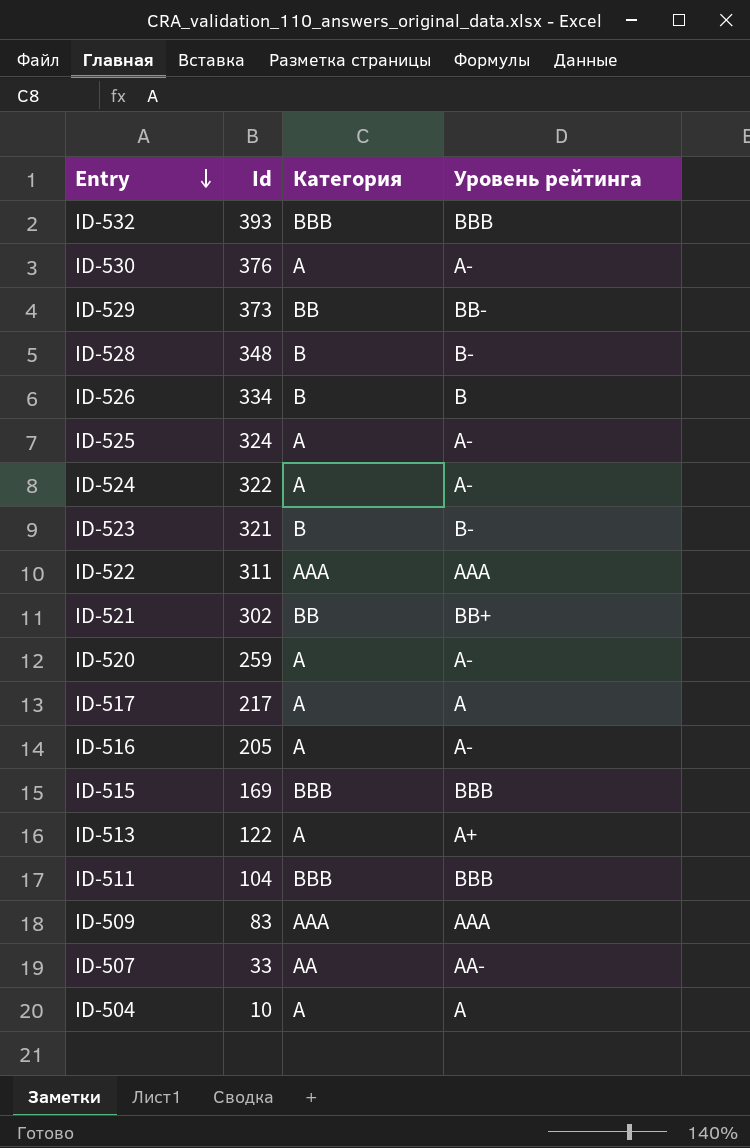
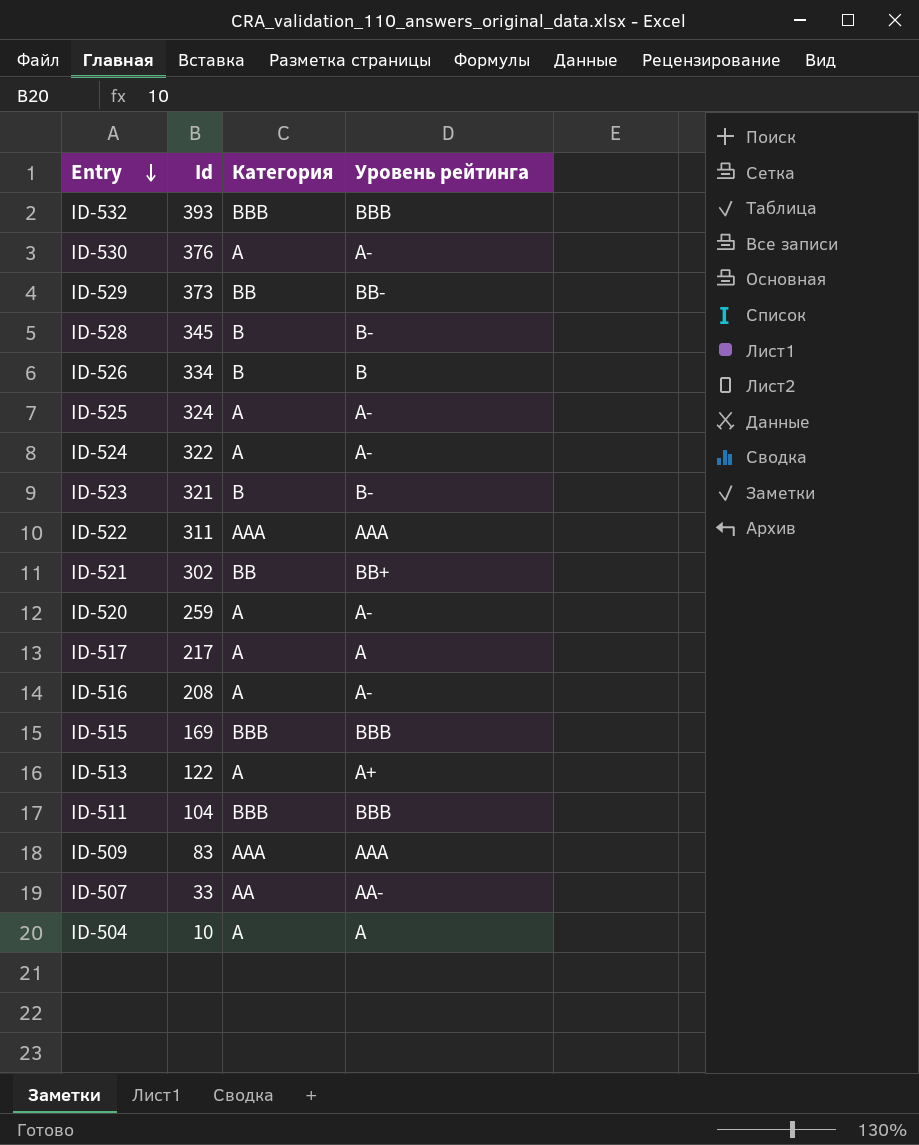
ID-528 | Id: 348 -> 345
ID-516 | Id: 205 -> 208

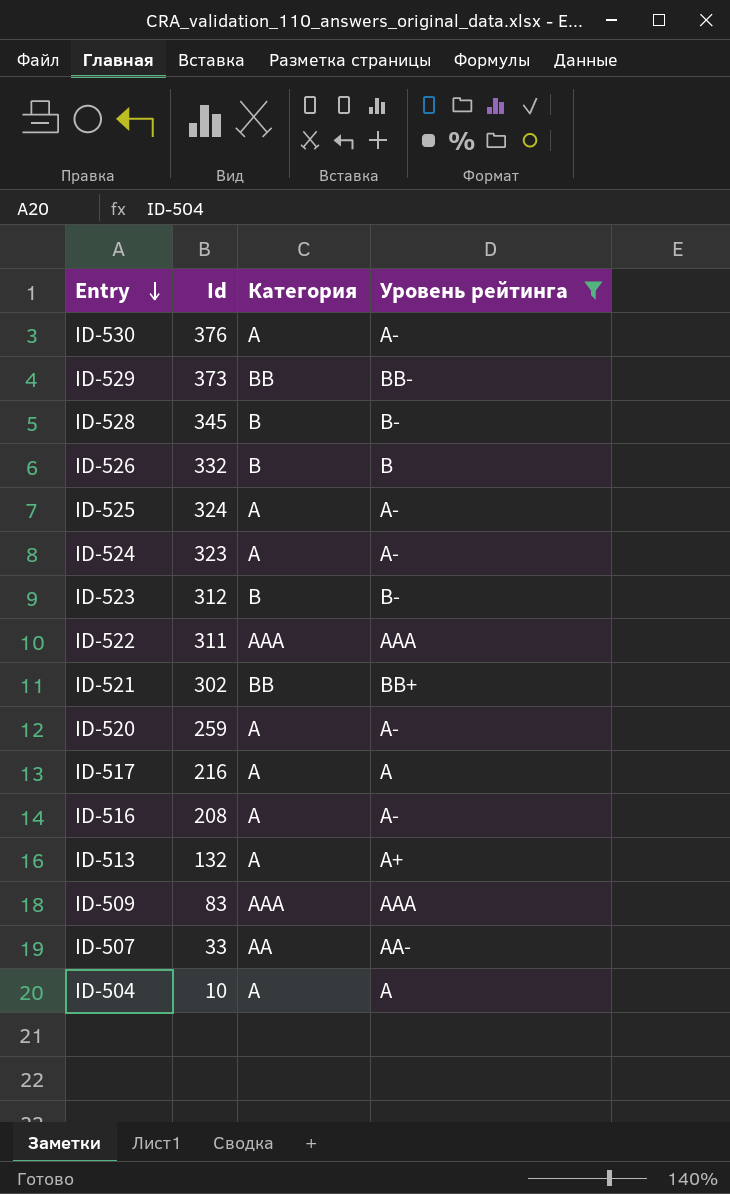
filter: none -> Уровень рейтинга != BBB
ID-526 | Id: 334 -> 332
ID-524 | Id: 322 -> 323
ID-523 | Id: 321 -> 312
ID-517 | Id: 217 -> 216
ID-513 | Id: 122 -> 132

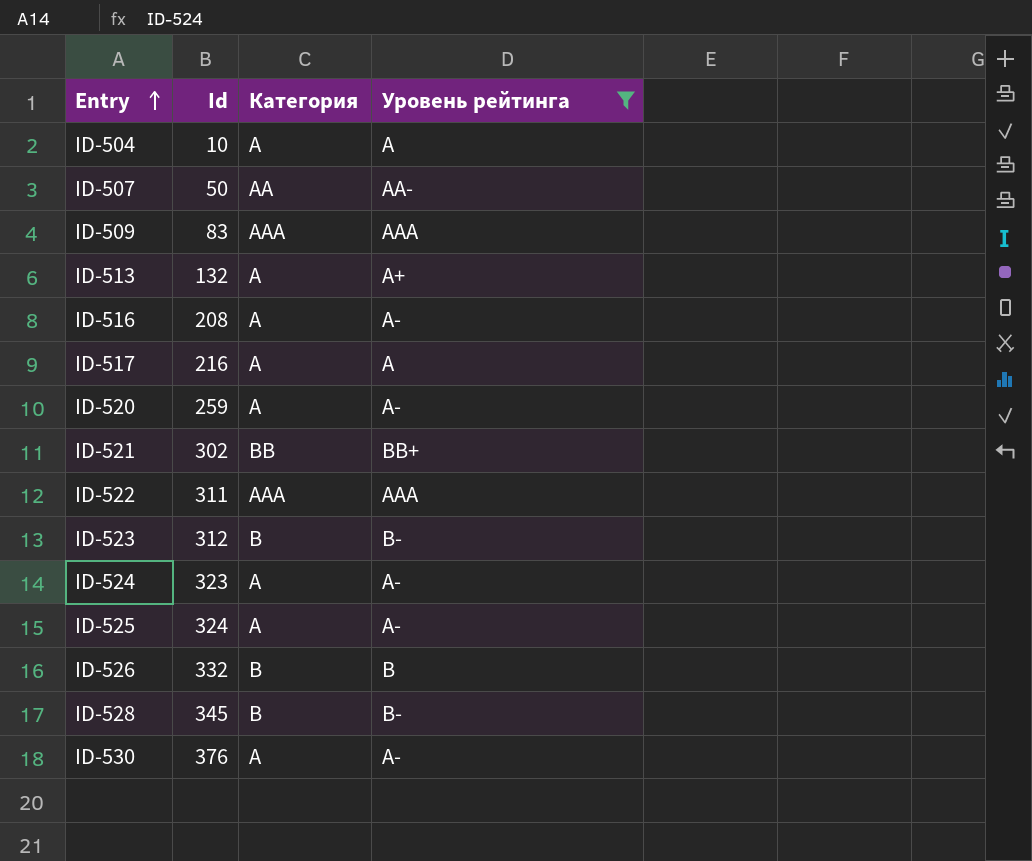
row order: Entry descending -> Entry ascending
row ID-529: 373 | BB | BB- -> none
ID-507 | Id: 33 -> 50

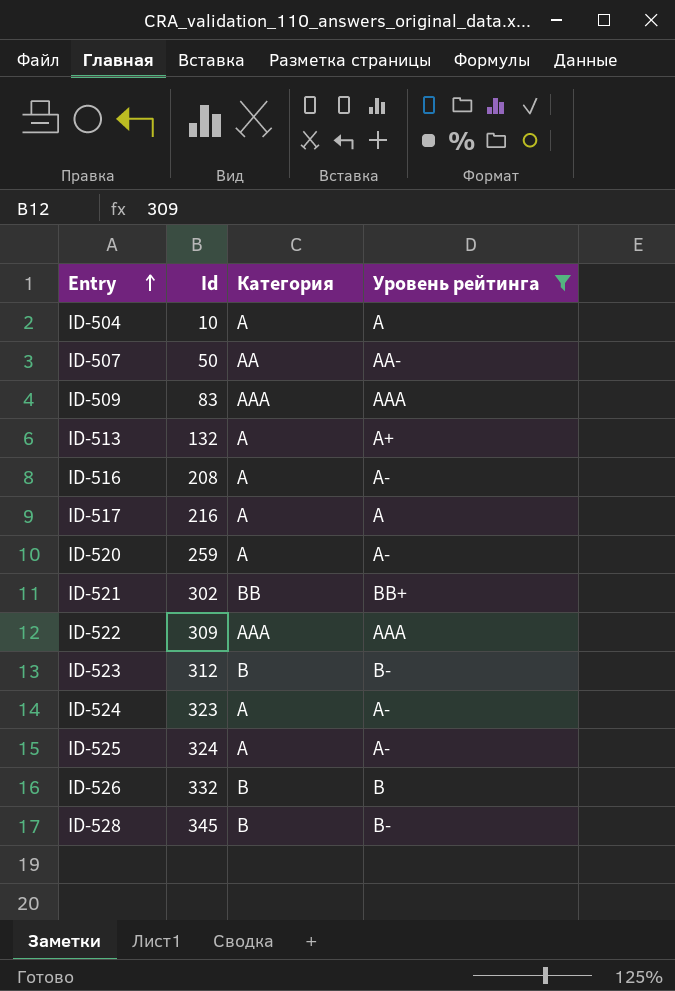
row ID-530: 376 | A | A- -> none
ID-522 | Id: 311 -> 309

